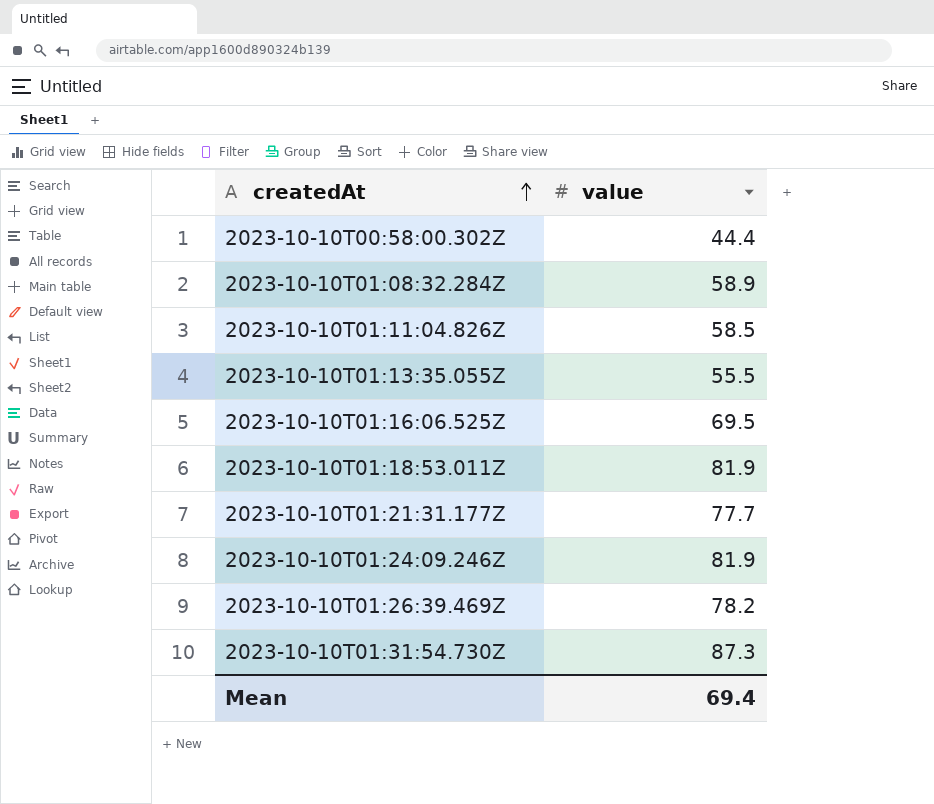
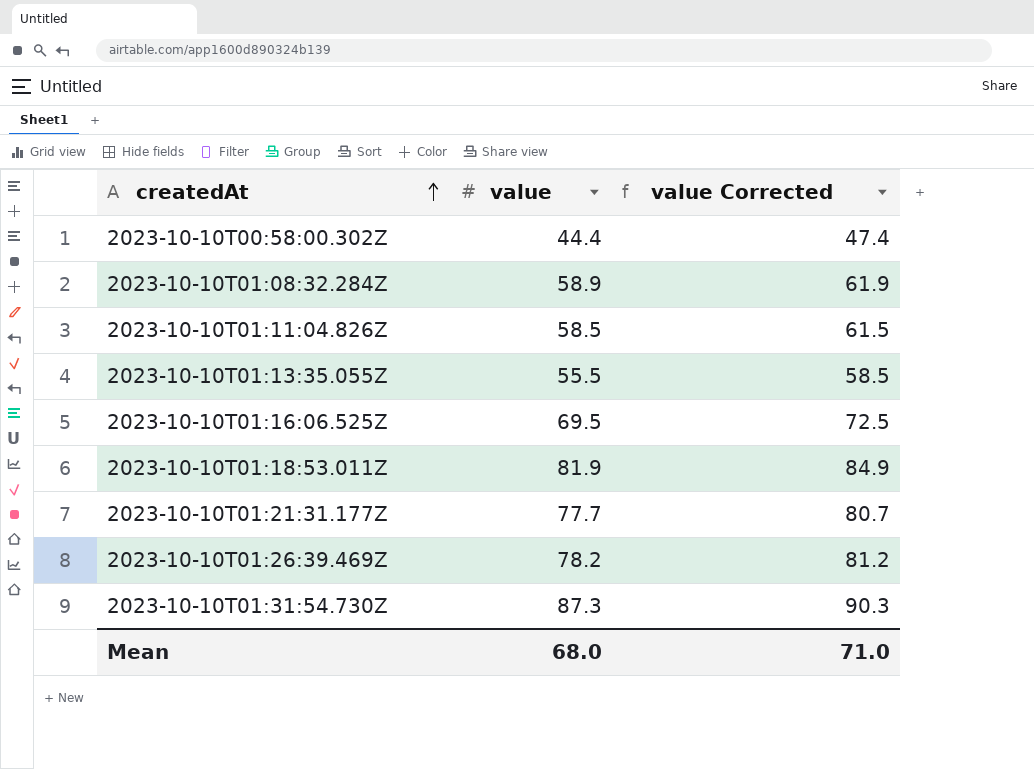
column value Corrected | formula: none -> [value] + 3
row 2023-10-10T01:24:09.246Z: 81.9 -> none
Mean | value: 69.4 -> 68.0

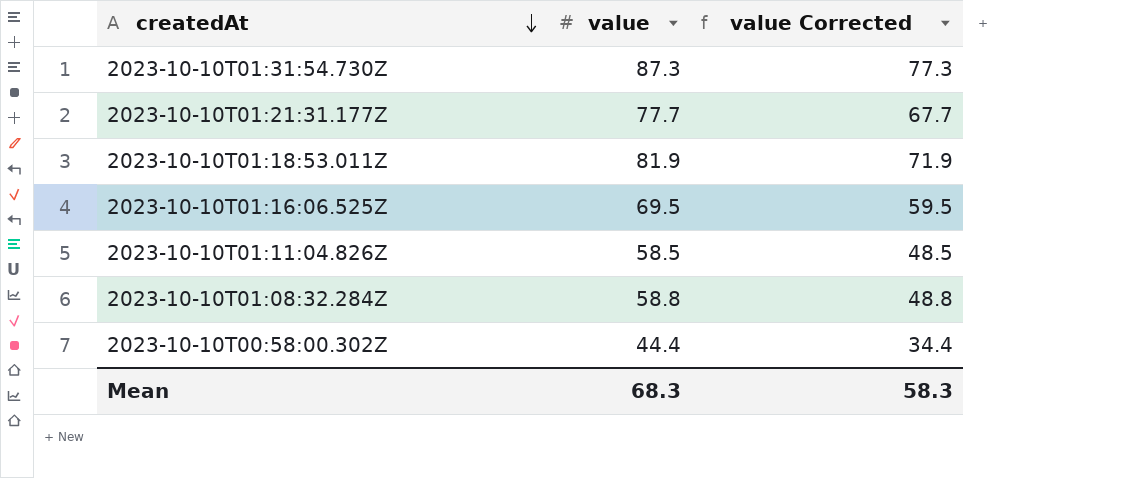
row order: createdAt ascending -> createdAt descending
column value Corrected | formula: [value] + 3 -> [value] - 10
row 2023-10-10T01:13:35.055Z: 55.5 | 58.5 -> none
row 2023-10-10T01:26:39.469Z: 78.2 | 81.2 -> none
2023-10-10T01:08:32.284Z | value: 58.9 -> 58.8
Mean | value: 68.0 -> 68.3
Mean | value Corrected: 71.0 -> 58.3

